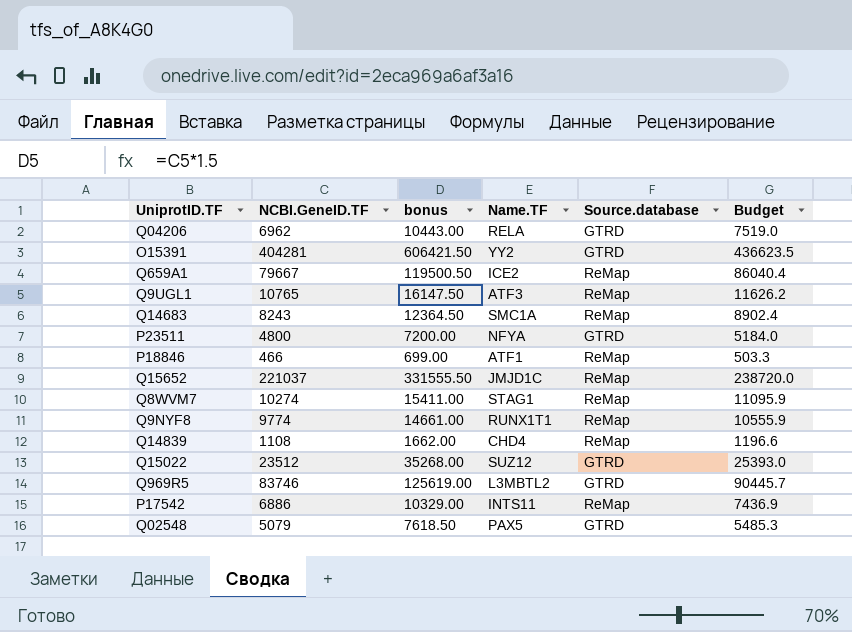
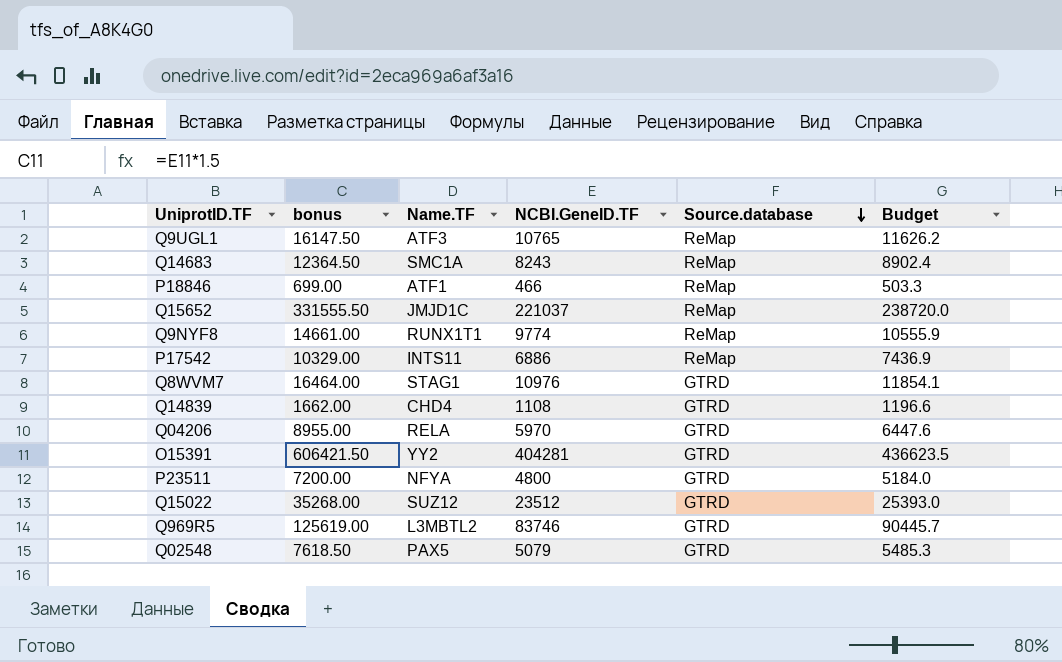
row order: none -> Source.database descending
column NCBI.GeneID.TF | position: 2 -> 4
row Q659A1: 79667 | 119500.50 | ICE2 | ReMap | 86040.4 -> none
Q8WVM7 | bonus: 15411.00 -> 16464.00
Q8WVM7 | NCBI.GeneID.TF: 10274 -> 10976
Q8WVM7 | Source.database: ReMap -> GTRD
Q8WVM7 | Budget: 11095.9 -> 11854.1
Q14839 | Source.database: ReMap -> GTRD
Q04206 | bonus: 10443.00 -> 8955.00
Q04206 | NCBI.GeneID.TF: 6962 -> 5970
Q04206 | Budget: 7519.0 -> 6447.6

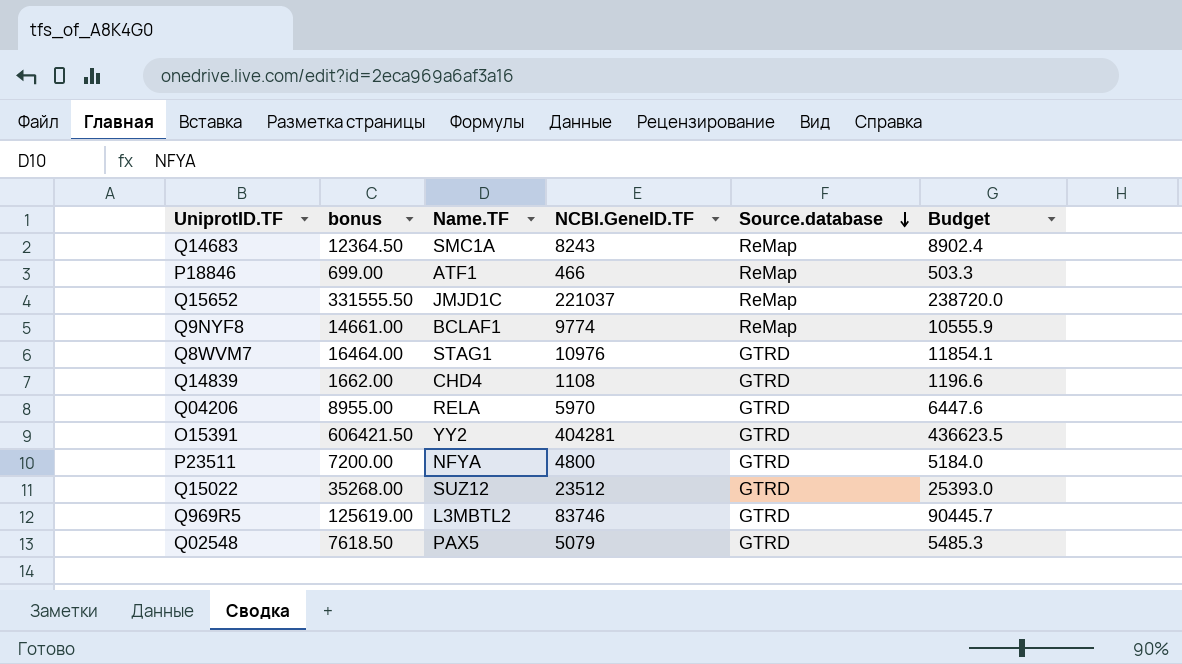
row Q9UGL1: 16147.50 | ATF3 | 10765 | ReMap | 11626.2 -> none
row P17542: 10329.00 | INTS11 | 6886 | ReMap | 7436.9 -> none
Q9NYF8 | Name.TF: RUNX1T1 -> BCLAF1

